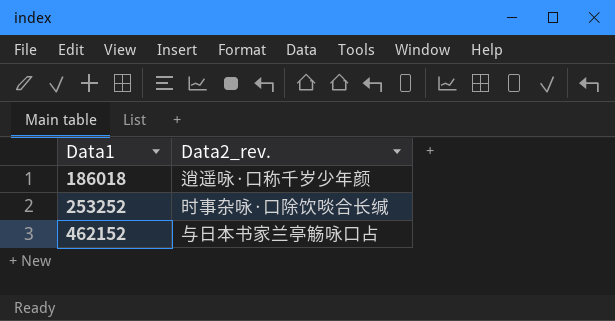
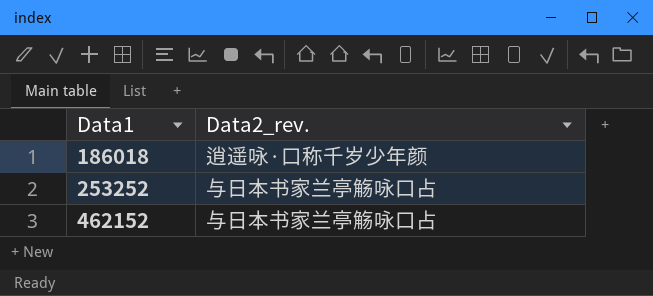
253252 | Data2_rev.: 时事杂咏·口除饮啖合长缄 -> 与日本书家兰亭觞咏口占

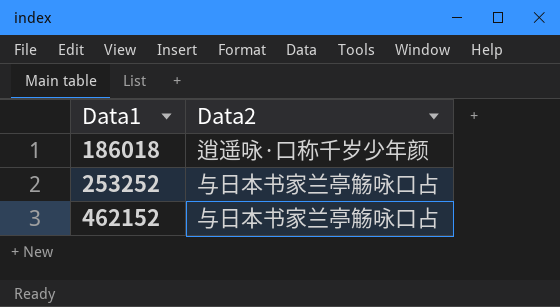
column name: Data2_rev. -> Data2

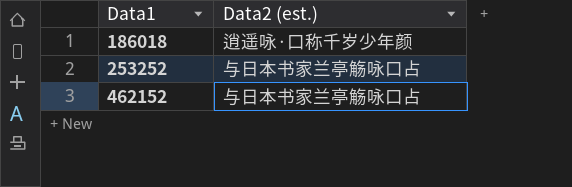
column name: Data2 -> Data2 (est.)

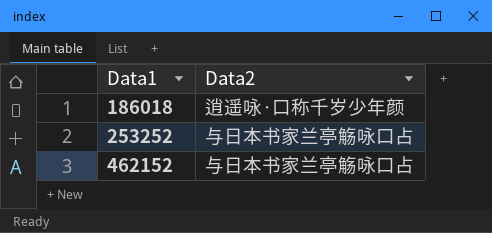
column name: Data2 (est.) -> Data2

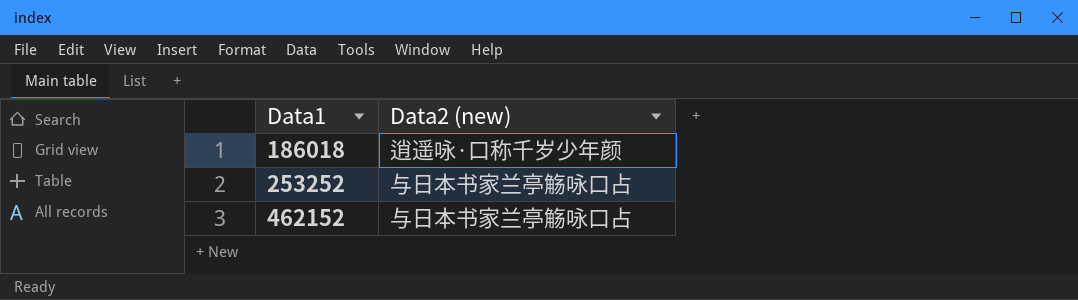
column name: Data2 -> Data2 (new)

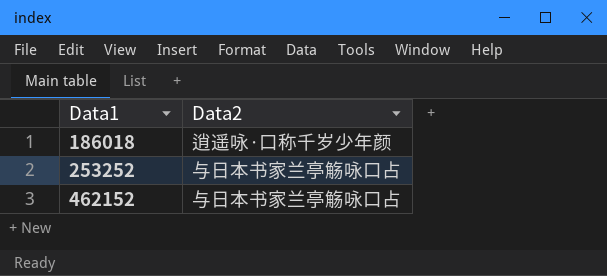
column name: Data2 (new) -> Data2

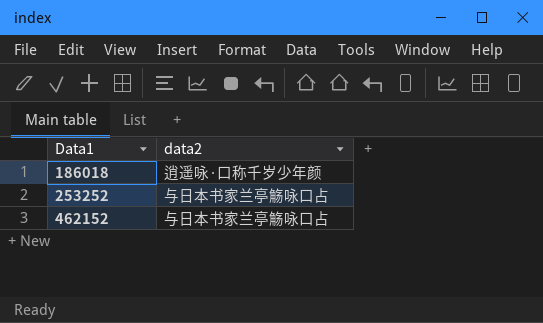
column name: Data2 -> data2

